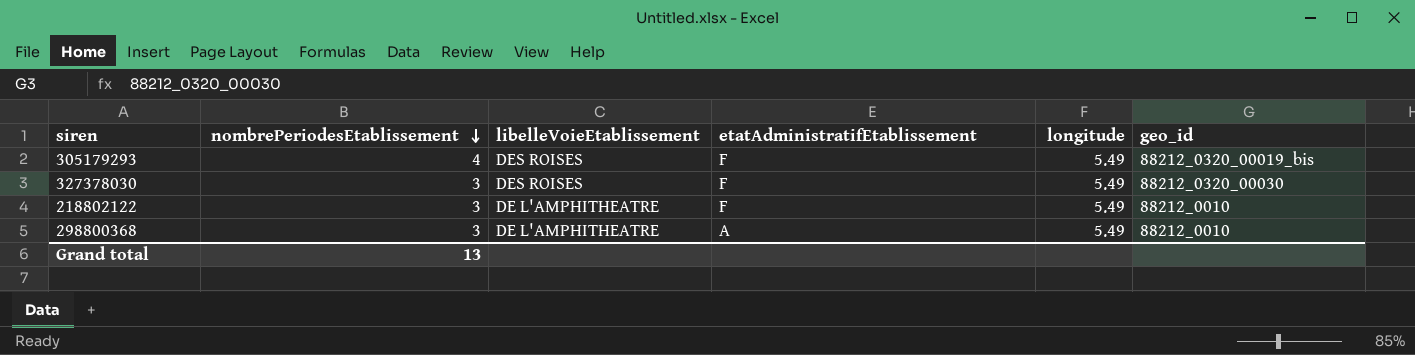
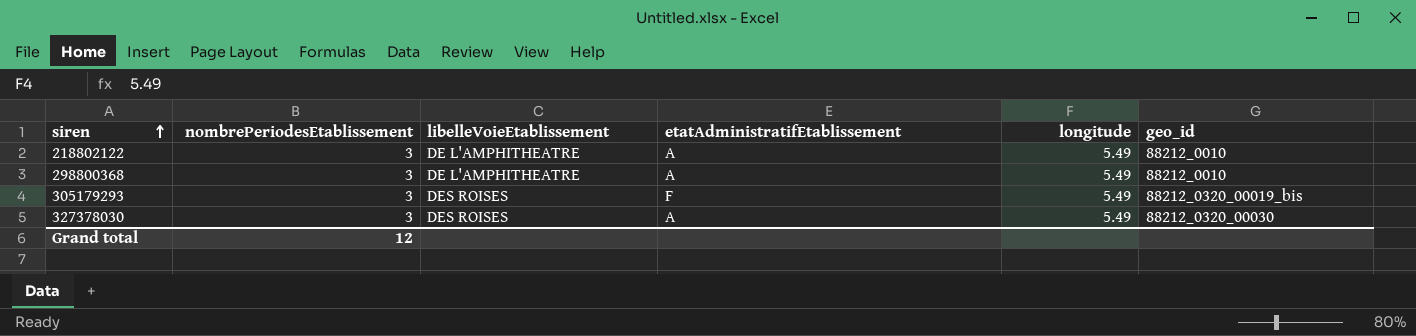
row order: nombrePeriodesEtablissement descending -> siren ascending
218802122 | etatAdministratifEtablissement: F -> A
305179293 | nombrePeriodesEtablissement: 4 -> 3
327378030 | etatAdministratifEtablissement: F -> A
Grand total | nombrePeriodesEtablissement: 13 -> 12

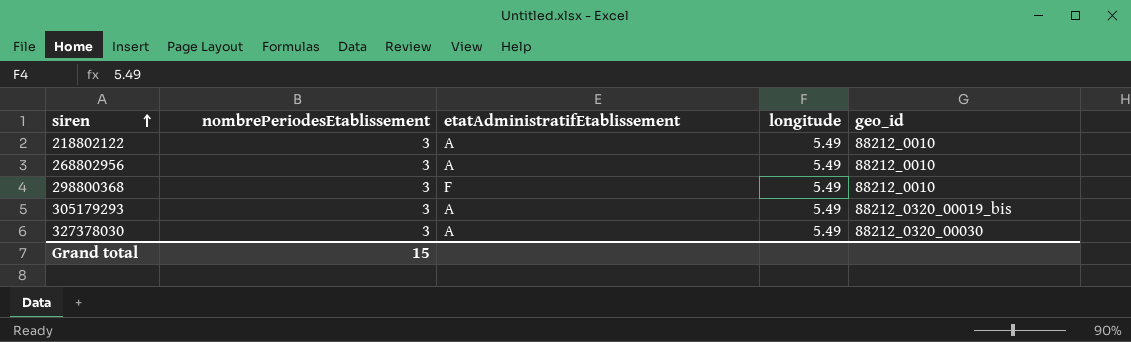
column libelleVoieEtablissement | position: 3 -> none
row 268802956: none -> 3 | A | 5.49 | 88212_0010
298800368 | etatAdministratifEtablissement: A -> F
305179293 | etatAdministratifEtablissement: F -> A
Grand total | nombrePeriodesEtablissement: 12 -> 15

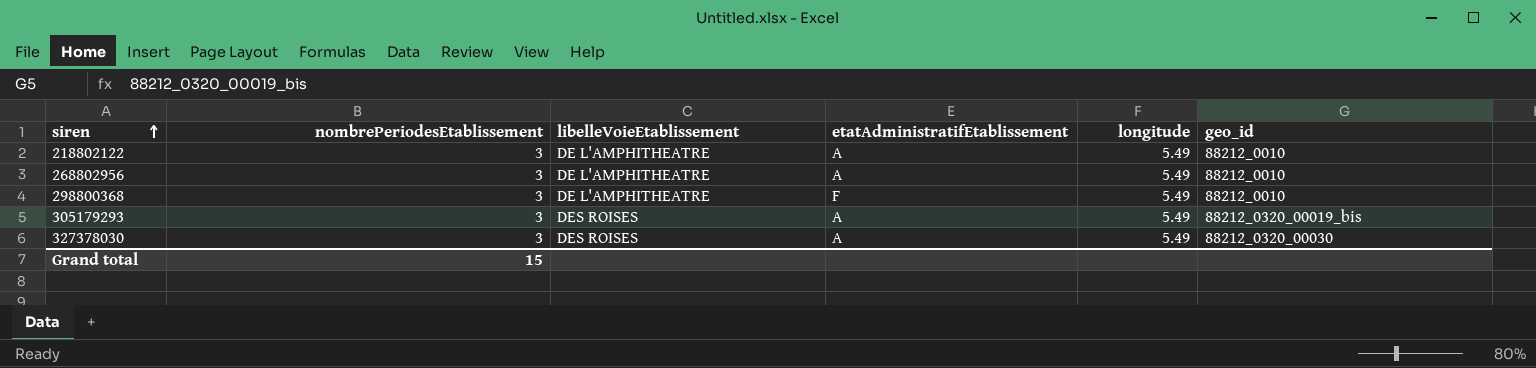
column libelleVoieEtablissement | position: none -> 3

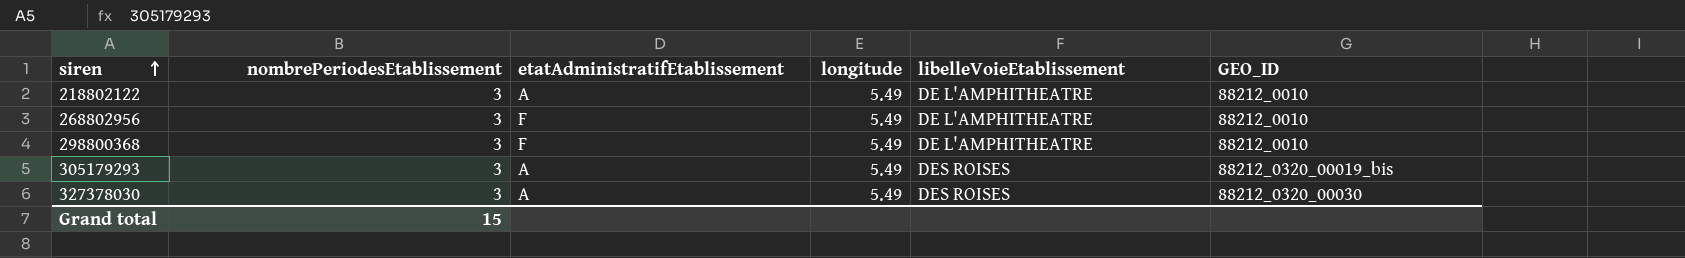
column libelleVoieEtablissement | position: 3 -> 5
column name: geo_id -> GEO_ID
268802956 | etatAdministratifEtablissement: A -> F

